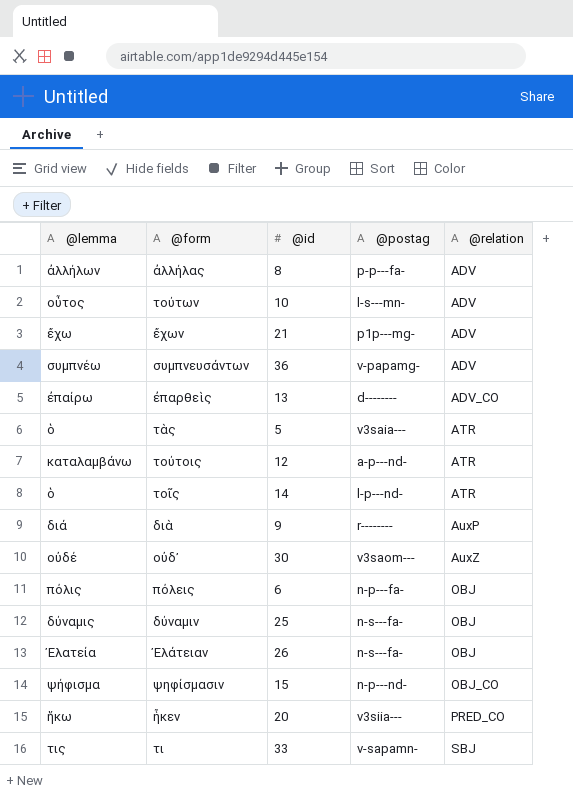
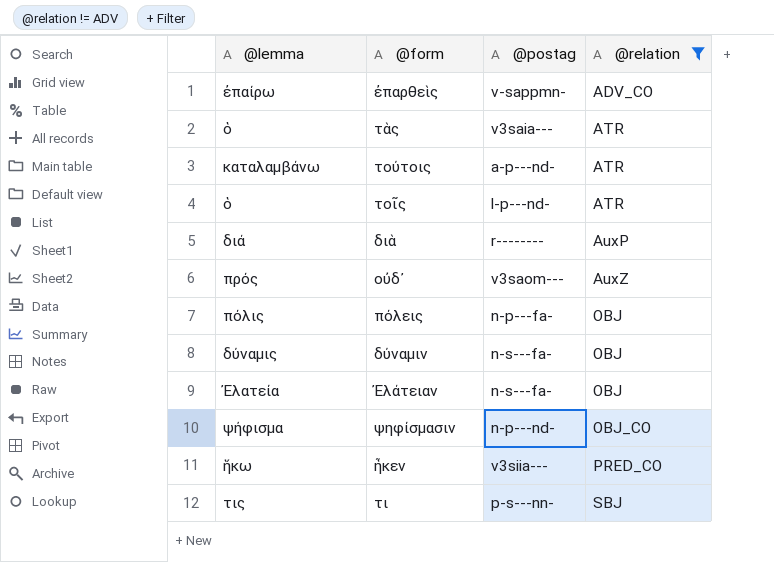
filter: none -> @relation != ADV
column @id | position: 3 -> none
ἐπαρθεὶς | @postag: d-------- -> v-sappmn-
οὐδ᾽ | @lemma: οὐδέ -> πρός
τι | @postag: v-sapamn- -> p-s---nn-

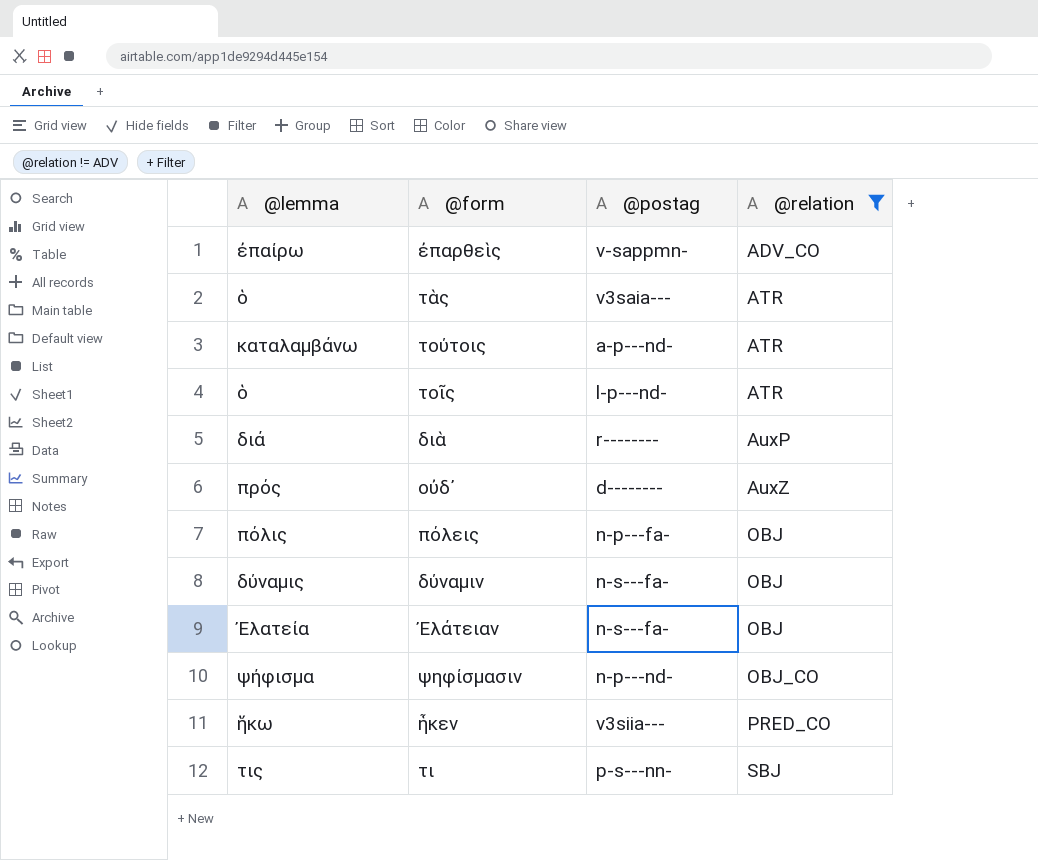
οὐδ᾽ | @postag: v3saom--- -> d--------

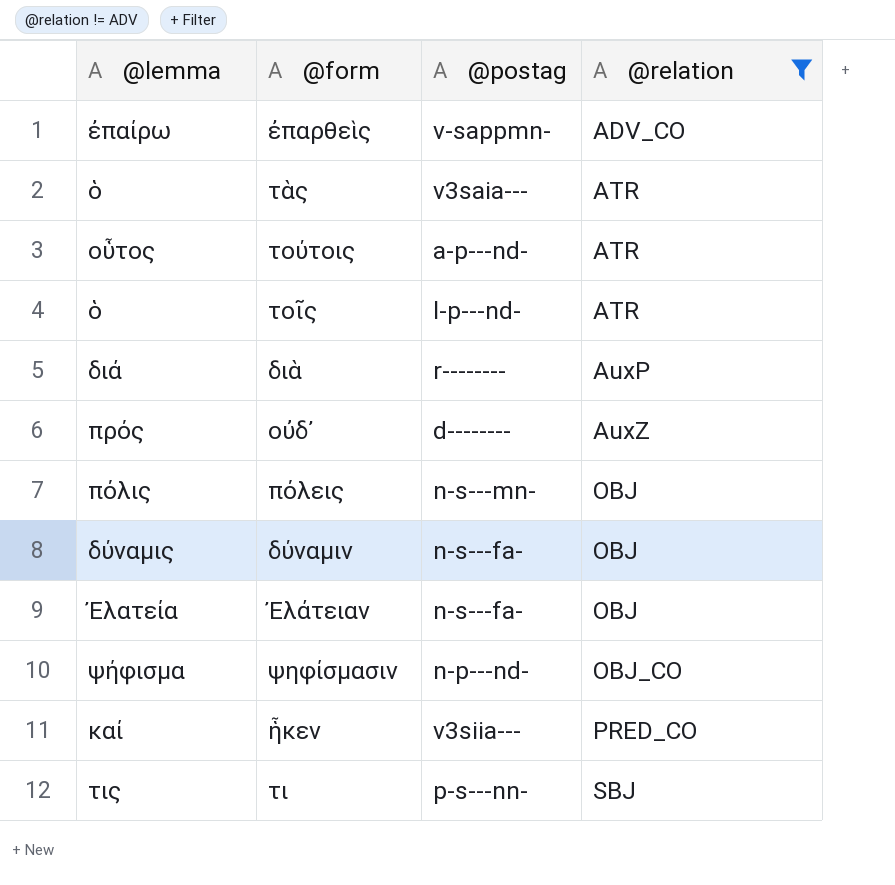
τούτοις | @lemma: καταλαμβάνω -> οὗτος
πόλεις | @postag: n-p---fa- -> n-s---mn-
ἧκεν | @lemma: ἥκω -> καί

